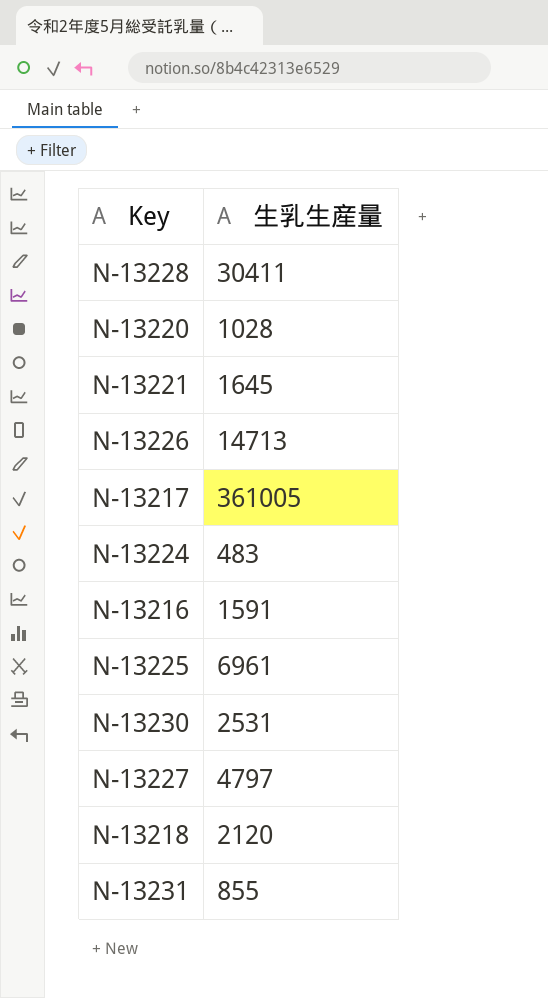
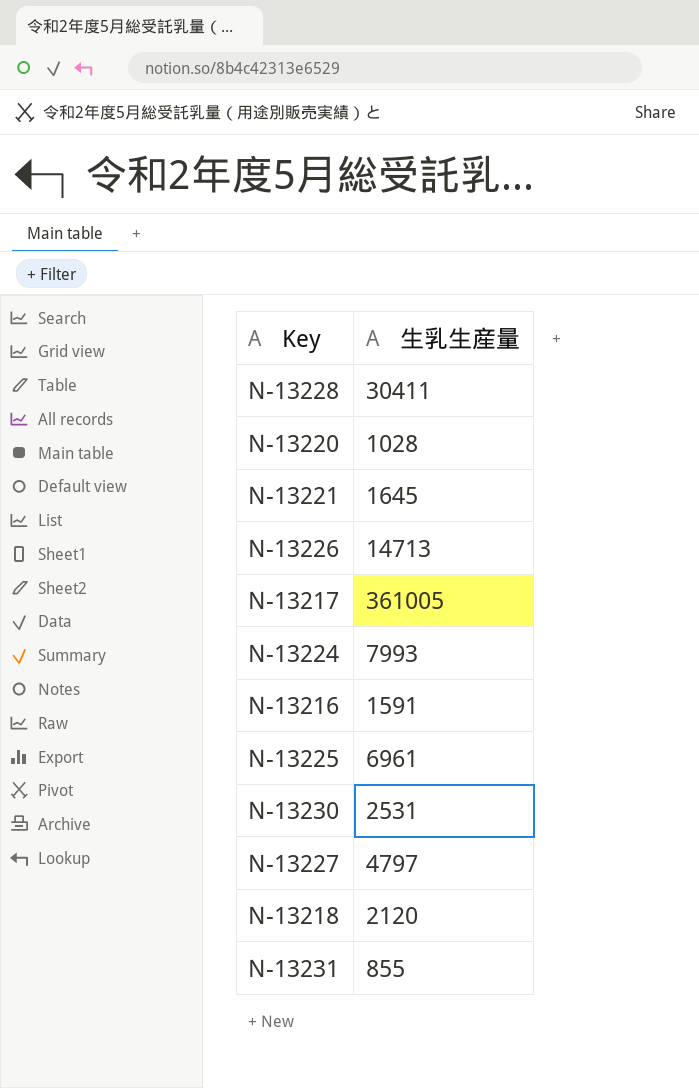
N-13224 | 生乳生産量: 483 -> 7993

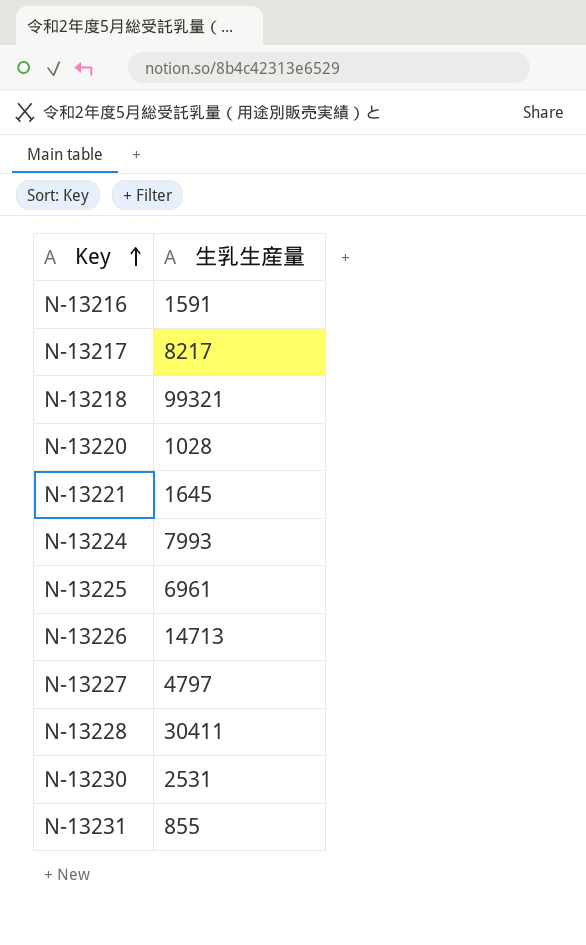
row order: none -> Key ascending
N-13217 | 生乳生産量: 361005 -> 8217
N-13218 | 生乳生産量: 2120 -> 99321

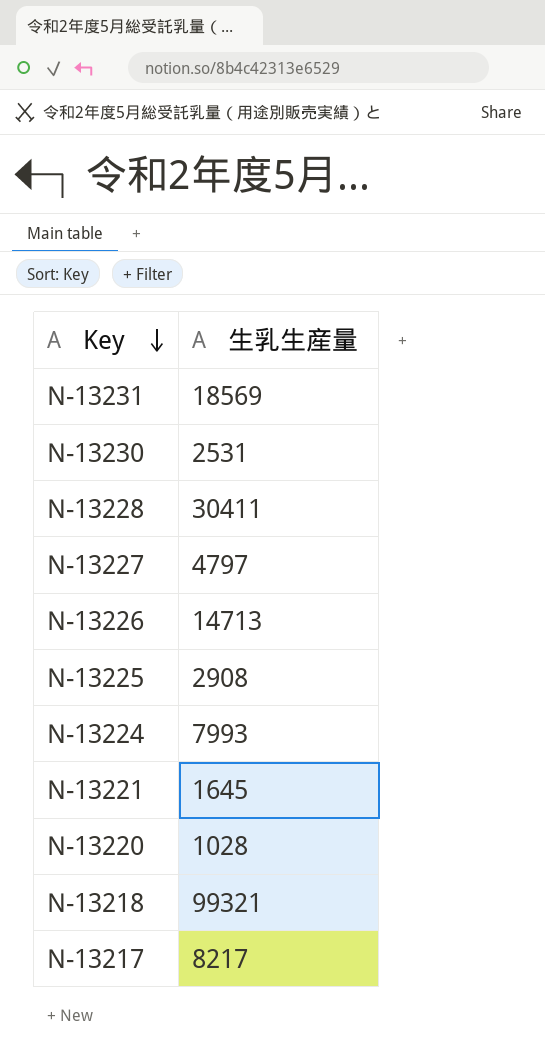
row order: Key ascending -> Key descending
row N-13216: 1591 -> none
N-13231 | 生乳生産量: 855 -> 18569
N-13225 | 生乳生産量: 6961 -> 2908

